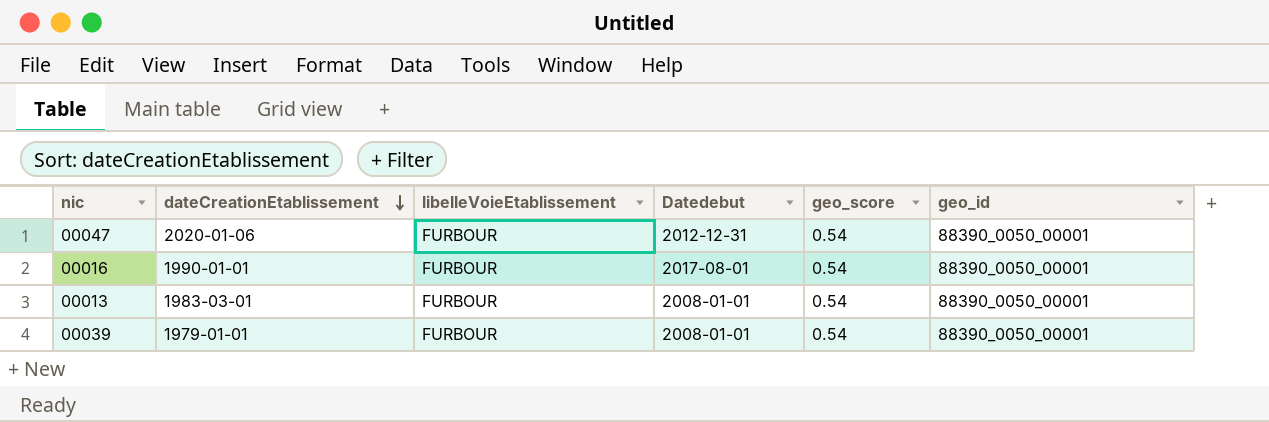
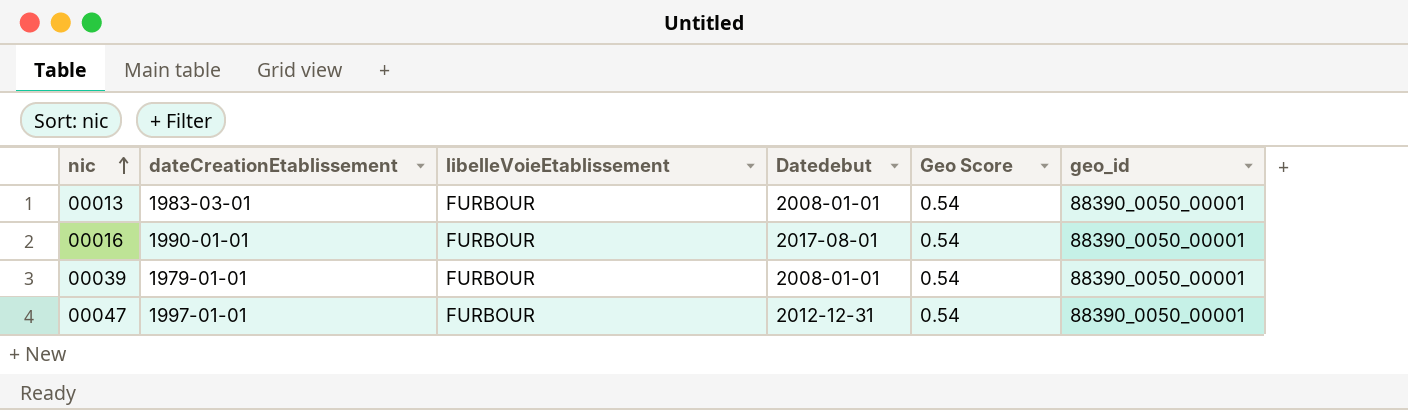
row order: dateCreationEtablissement descending -> nic ascending
column name: geo_score -> Geo Score
00047 | dateCreationEtablissement: 2020-01-06 -> 1997-01-01

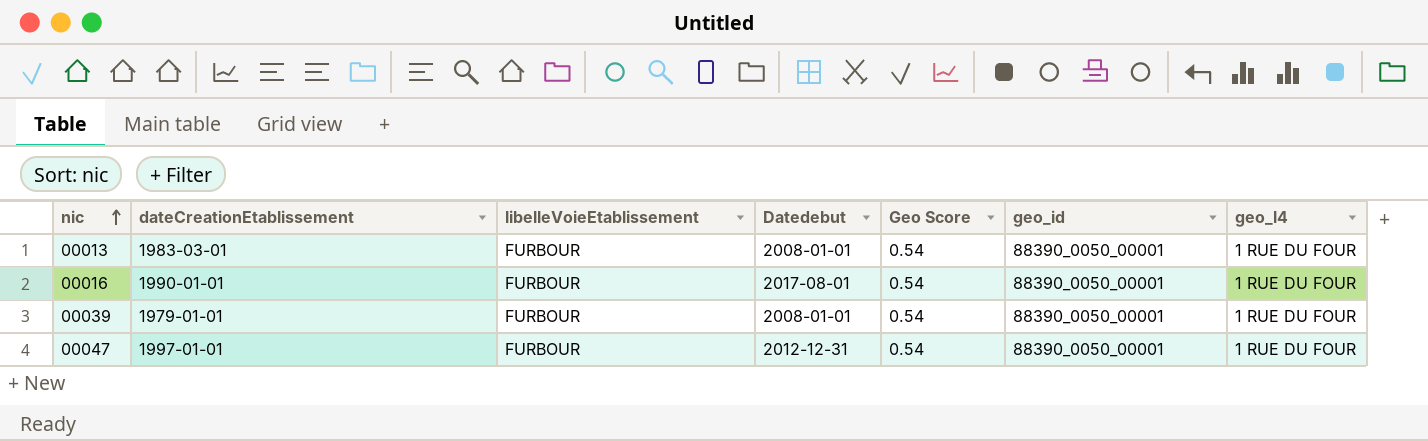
column geo_l4 | position: none -> 7

